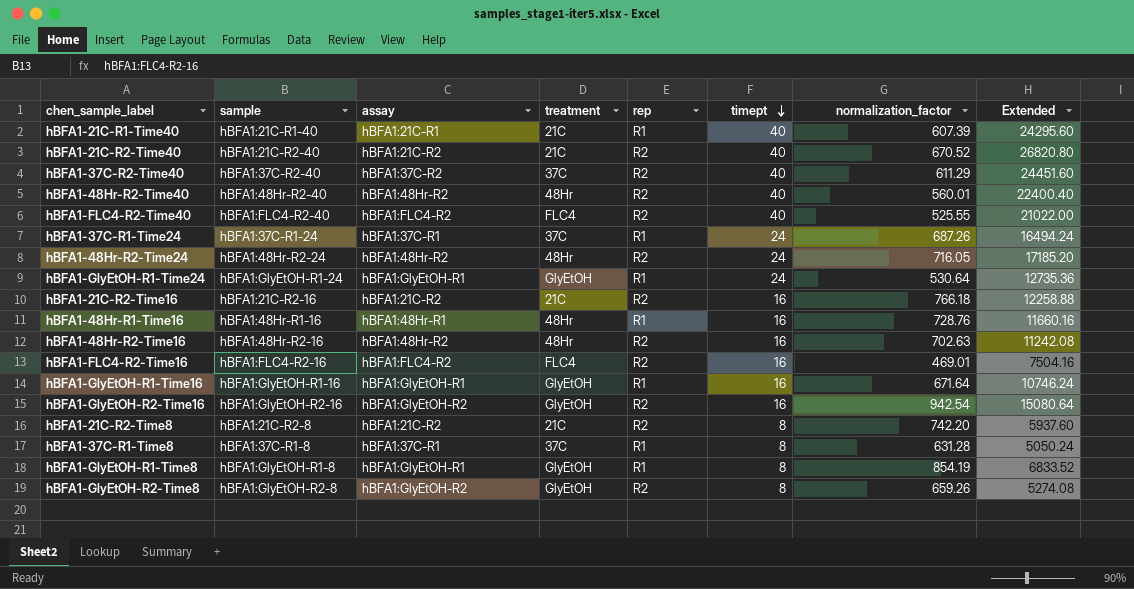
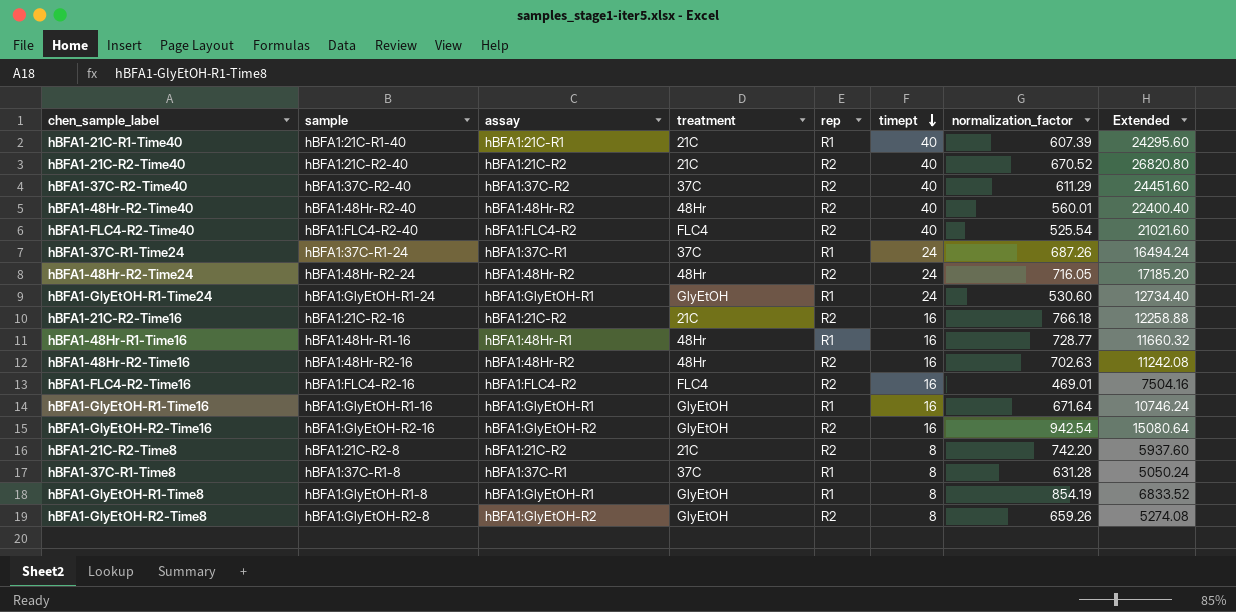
hBFA1-FLC4-R2-Time40 | normalization_factor: 525.55 -> 525.54
hBFA1-FLC4-R2-Time40 | Extended: 21022.00 -> 21021.60
hBFA1-GlyEtOH-R1-Time24 | normalization_factor: 530.64 -> 530.60
hBFA1-GlyEtOH-R1-Time24 | Extended: 12735.36 -> 12734.40
hBFA1-48Hr-R1-Time16 | normalization_factor: 728.76 -> 728.77
hBFA1-48Hr-R1-Time16 | Extended: 11660.16 -> 11660.32

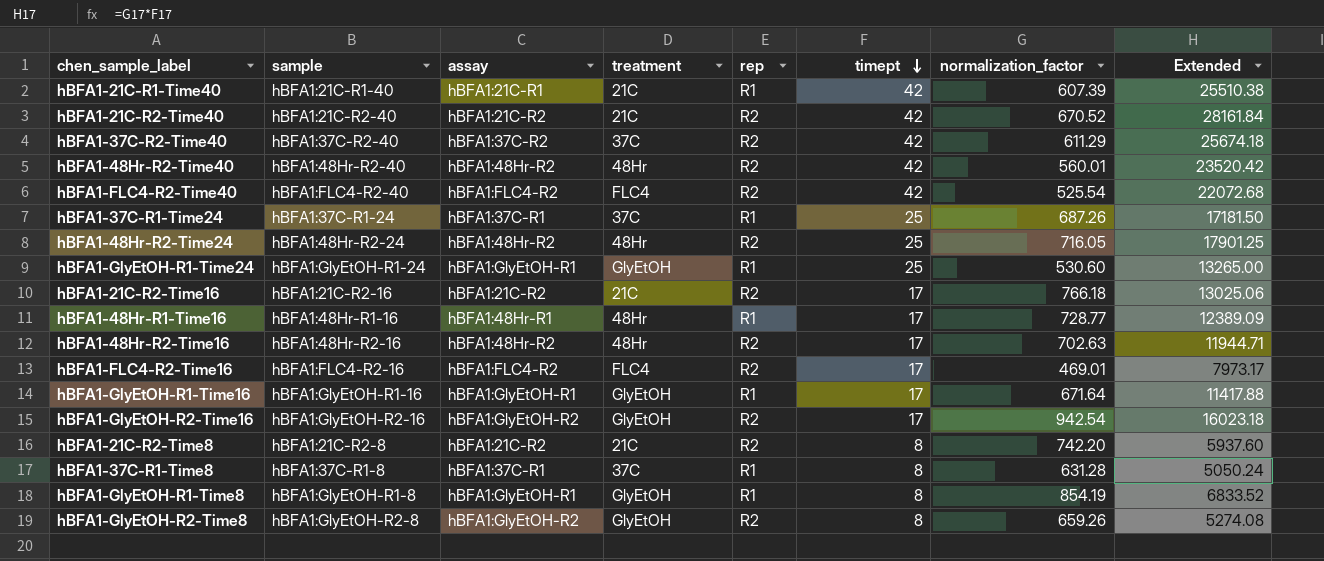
hBFA1-21C-R1-Time40 | timept: 40 -> 42
hBFA1-21C-R1-Time40 | Extended: 24295.60 -> 25510.38
hBFA1-21C-R2-Time40 | timept: 40 -> 42
hBFA1-21C-R2-Time40 | Extended: 26820.80 -> 28161.84
hBFA1-37C-R2-Time40 | timept: 40 -> 42
hBFA1-37C-R2-Time40 | Extended: 24451.60 -> 25674.18
hBFA1-48Hr-R2-Time40 | timept: 40 -> 42
hBFA1-48Hr-R2-Time40 | Extended: 22400.40 -> 23520.42
hBFA1-FLC4-R2-Time40 | timept: 40 -> 42
hBFA1-FLC4-R2-Time40 | Extended: 21021.60 -> 22072.68
hBFA1-37C-R1-Time24 | timept: 24 -> 25
hBFA1-37C-R1-Time24 | Extended: 16494.24 -> 17181.50
hBFA1-48Hr-R2-Time24 | timept: 24 -> 25
hBFA1-48Hr-R2-Time24 | Extended: 17185.20 -> 17901.25
hBFA1-GlyEtOH-R1-Time24 | timept: 24 -> 25
hBFA1-GlyEtOH-R1-Time24 | Extended: 12734.40 -> 13265.00
hBFA1-21C-R2-Time16 | timept: 16 -> 17
hBFA1-21C-R2-Time16 | Extended: 12258.88 -> 13025.06
hBFA1-48Hr-R1-Time16 | timept: 16 -> 17
hBFA1-48Hr-R1-Time16 | Extended: 11660.32 -> 12389.09
hBFA1-48Hr-R2-Time16 | timept: 16 -> 17
hBFA1-48Hr-R2-Time16 | Extended: 11242.08 -> 11944.71
hBFA1-FLC4-R2-Time16 | timept: 16 -> 17
hBFA1-FLC4-R2-Time16 | Extended: 7504.16 -> 7973.17
hBFA1-GlyEtOH-R1-Time16 | timept: 16 -> 17
hBFA1-GlyEtOH-R1-Time16 | Extended: 10746.24 -> 11417.88
hBFA1-GlyEtOH-R2-Time16 | timept: 16 -> 17
hBFA1-GlyEtOH-R2-Time16 | Extended: 15080.64 -> 16023.18

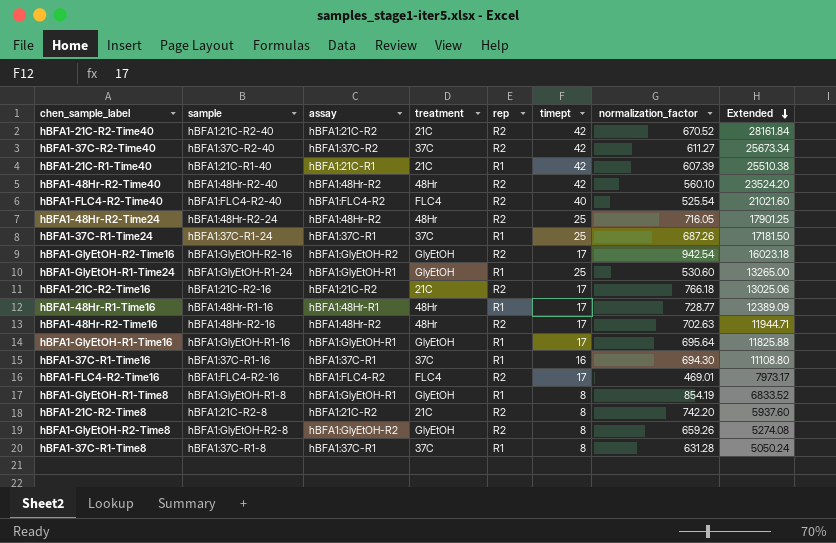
row order: timept descending -> Extended descending
hBFA1-37C-R2-Time40 | normalization_factor: 611.29 -> 611.27
hBFA1-37C-R2-Time40 | Extended: 25674.18 -> 25673.34
hBFA1-48Hr-R2-Time40 | normalization_factor: 560.01 -> 560.10
hBFA1-48Hr-R2-Time40 | Extended: 23520.42 -> 23524.20
hBFA1-FLC4-R2-Time40 | timept: 42 -> 40
hBFA1-FLC4-R2-Time40 | Extended: 22072.68 -> 21021.60
hBFA1-GlyEtOH-R1-Time16 | normalization_factor: 671.64 -> 695.64
hBFA1-GlyEtOH-R1-Time16 | Extended: 11417.88 -> 11825.88
row hBFA1-37C-R1-Time16: none -> hBFA1:37C-R1-16 | hBFA1:37C-R1 | 37C | R1 | 16 | 694.30 | 11108.80

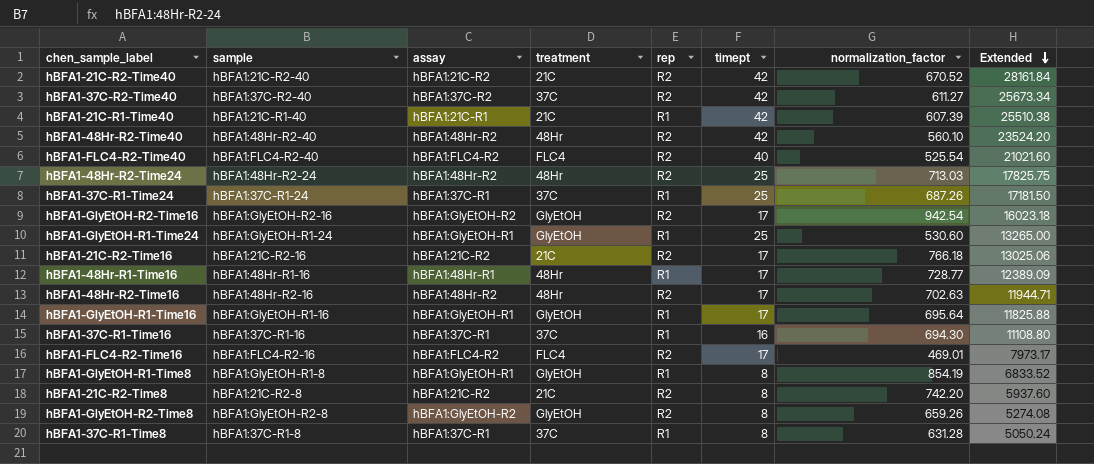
hBFA1-48Hr-R2-Time24 | normalization_factor: 716.05 -> 713.03
hBFA1-48Hr-R2-Time24 | Extended: 17901.25 -> 17825.75

